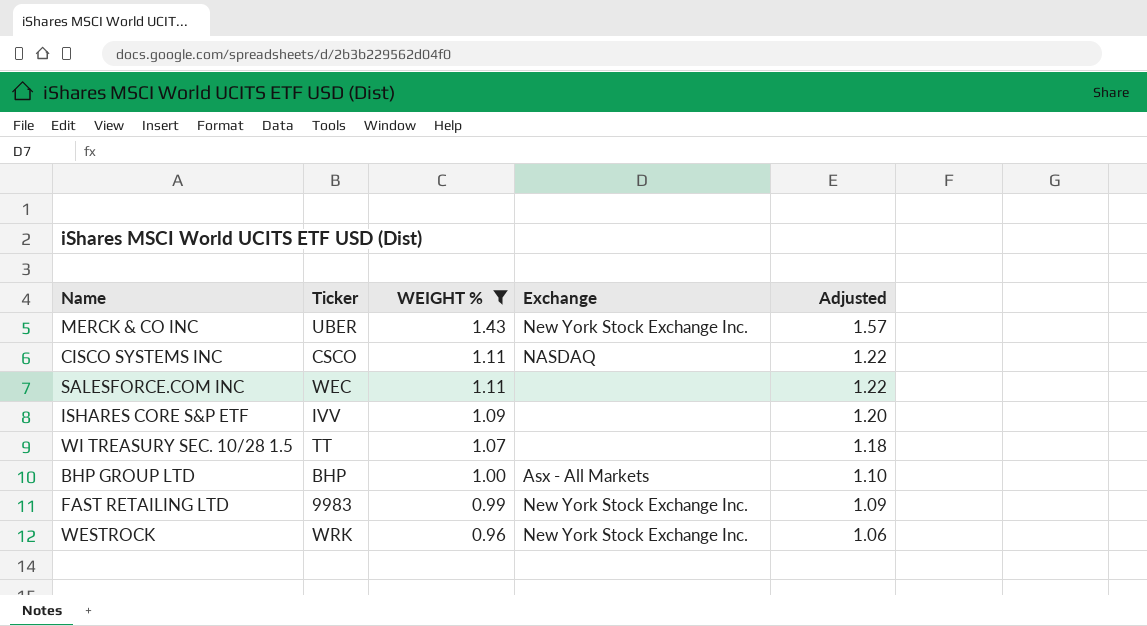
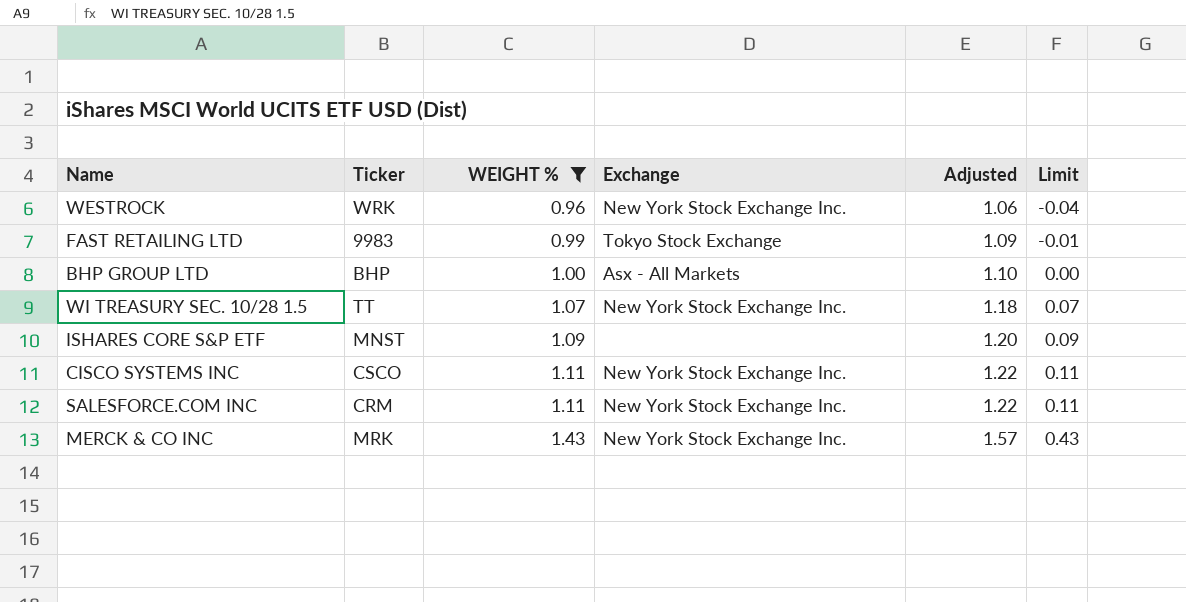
row order: WEIGHT % descending -> WEIGHT % ascending
column Limit | formula: none -> [WEIGHT %] - 1
FAST RETAILING LTD | Exchange: New York Stock Exchange Inc. -> Tokyo Stock Exchange
WI TREASURY SEC. 10/28 1.5 | Exchange: none -> New York Stock Exchange Inc.
ISHARES CORE S&P ETF | Ticker: IVV -> MNST
CISCO SYSTEMS INC | Exchange: NASDAQ -> New York Stock Exchange Inc.
SALESFORCE.COM INC | Ticker: WEC -> CRM
SALESFORCE.COM INC | Exchange: none -> New York Stock Exchange Inc.
MERCK & CO INC | Ticker: UBER -> MRK

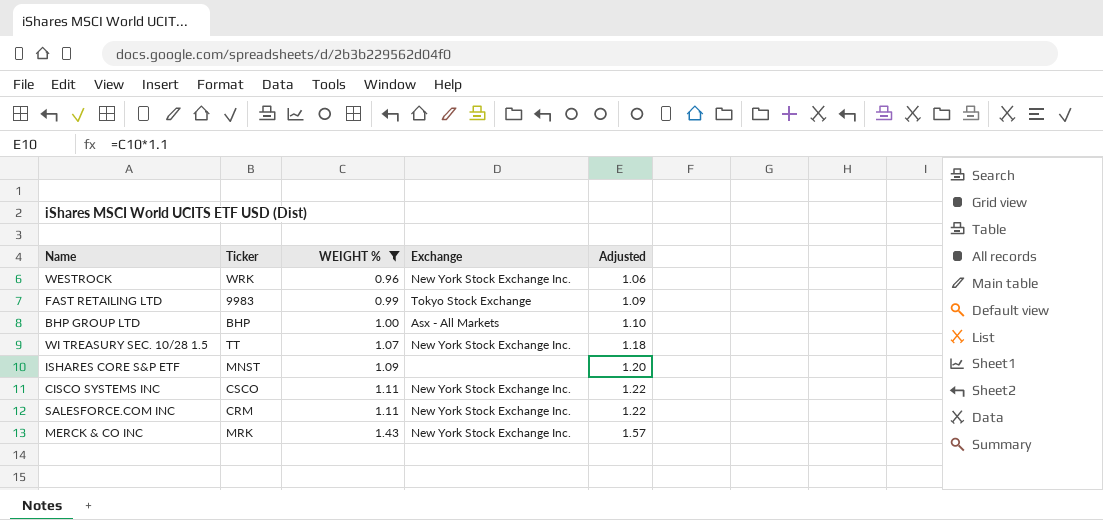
column Limit | formula: [WEIGHT %] - 1 -> none

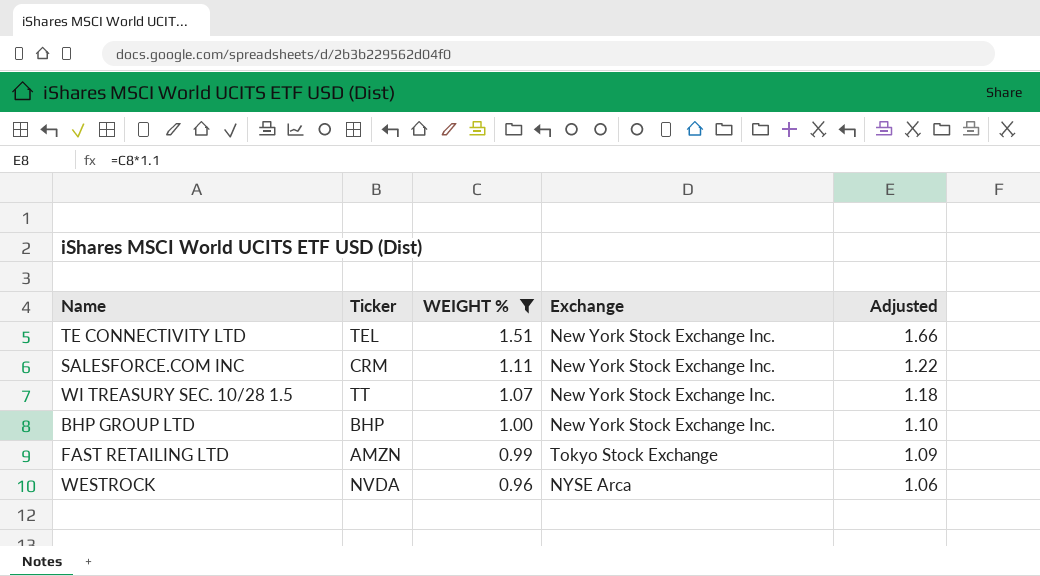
row order: WEIGHT % ascending -> WEIGHT % descending
row ISHARES CORE S&P ETF: MNST | 1.09 | none | 1.20 -> none
row CISCO SYSTEMS INC: CSCO | 1.11 | New York Stock Exchange Inc. | 1.22 -> none
row MERCK & CO INC: MRK | 1.43 | New York Stock Exchange Inc. | 1.57 -> none
row TE CONNECTIVITY LTD: none -> TEL | 1.51 | New York Stock Exchange Inc. | 1.66
BHP GROUP LTD | Exchange: Asx - All Markets -> New York Stock Exchange Inc.
FAST RETAILING LTD | Ticker: 9983 -> AMZN
WESTROCK | Ticker: WRK -> NVDA
WESTROCK | Exchange: New York Stock Exchange Inc. -> NYSE Arca

